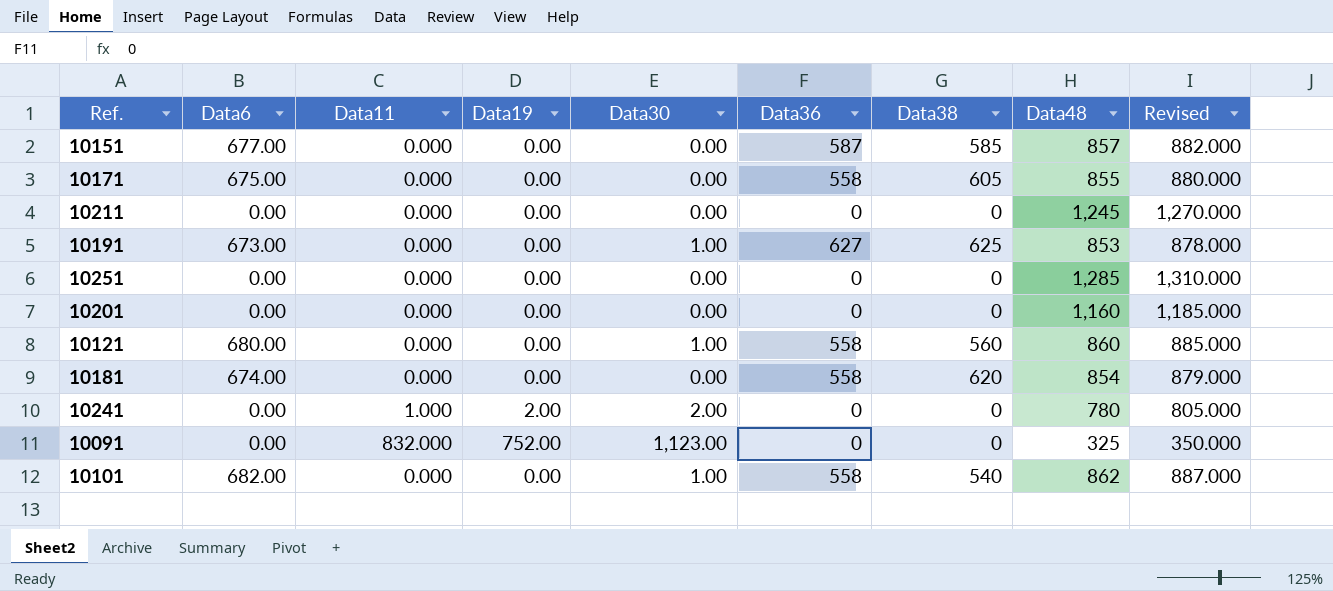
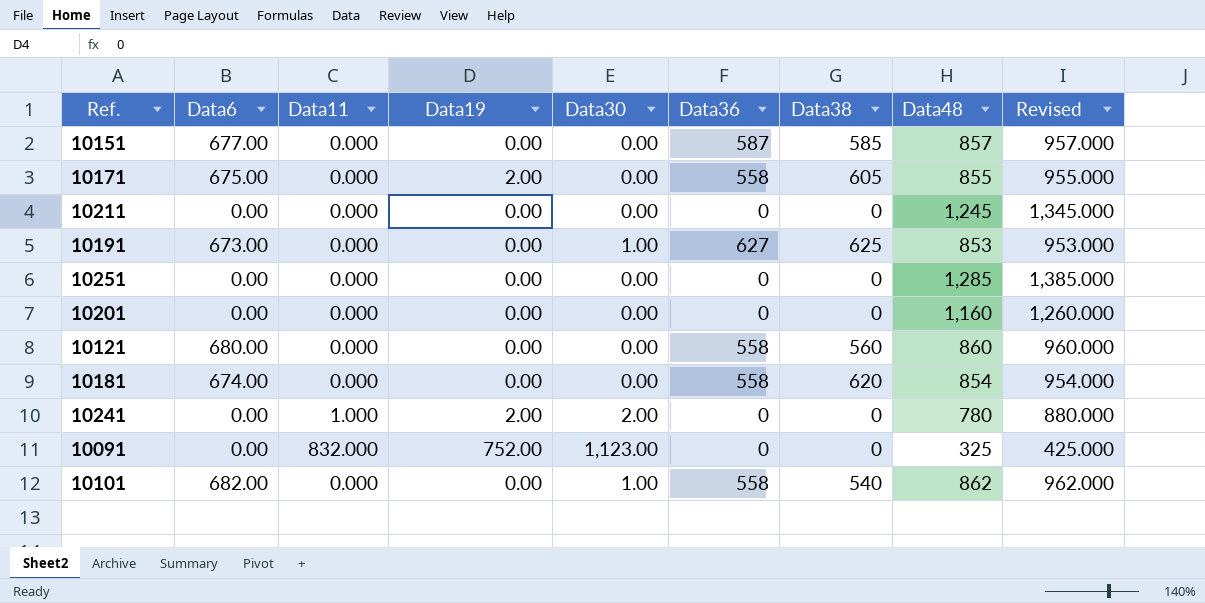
column Revised | formula: [Data48] + 25 -> [Data48] + 100
10171 | Data19: 0.00 -> 2.00
10121 | Data30: 1.00 -> 0.00

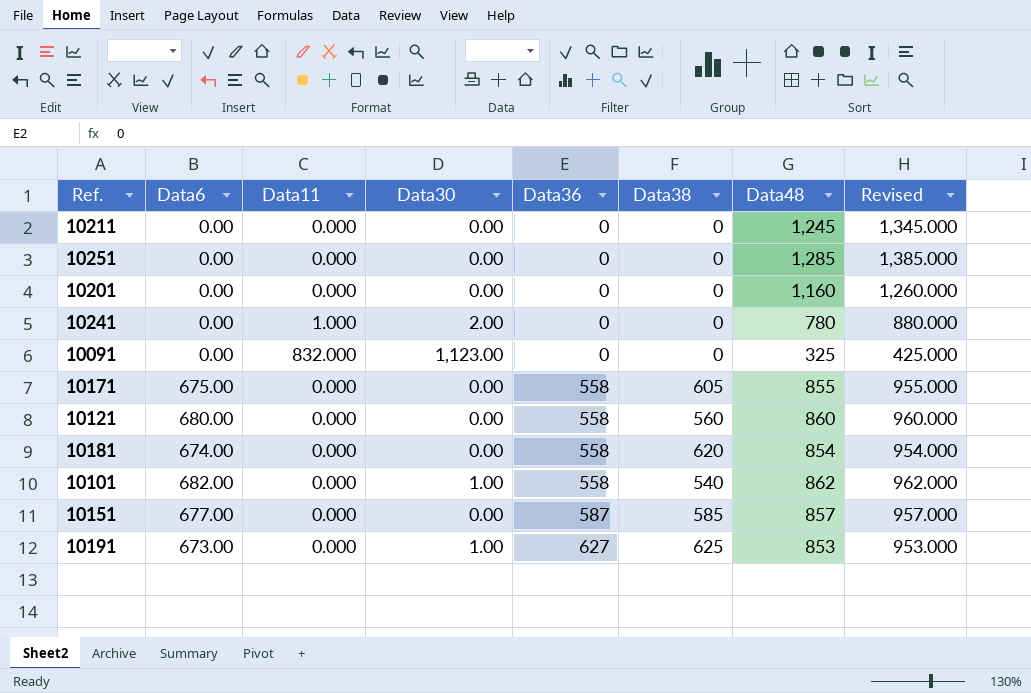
row order: none -> Data36 ascending
column Data19 | position: 4 -> none

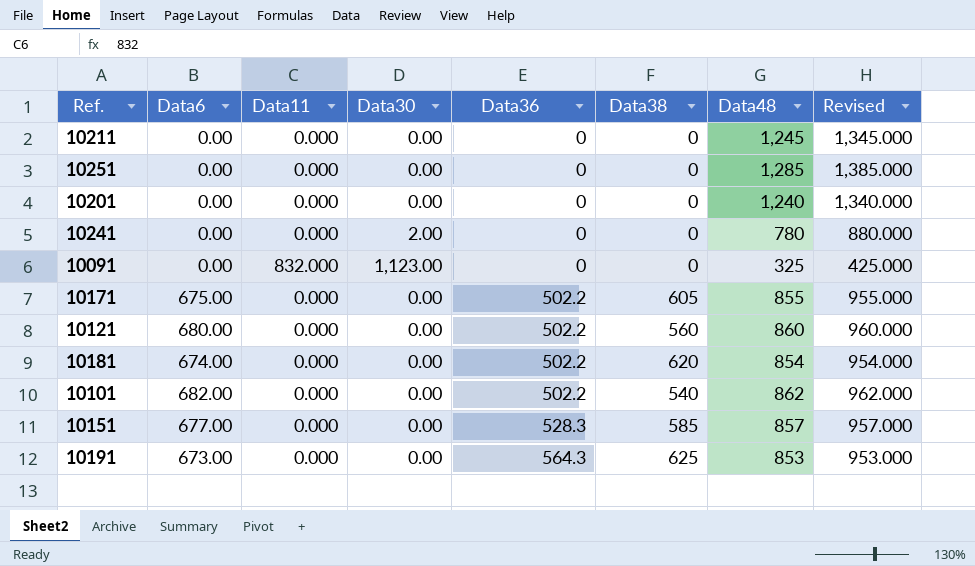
10201 | Data48: 1,160 -> 1,240
10201 | Revised: 1,260.000 -> 1,340.000
10241 | Data11: 1.000 -> 0.000
10171 | Data36: 558 -> 502.2
10121 | Data36: 558 -> 502.2
10181 | Data36: 558 -> 502.2
10101 | Data30: 1.00 -> 0.00
10101 | Data36: 558 -> 502.2
10151 | Data36: 587 -> 528.3
10191 | Data30: 1.00 -> 0.00
10191 | Data36: 627 -> 564.3

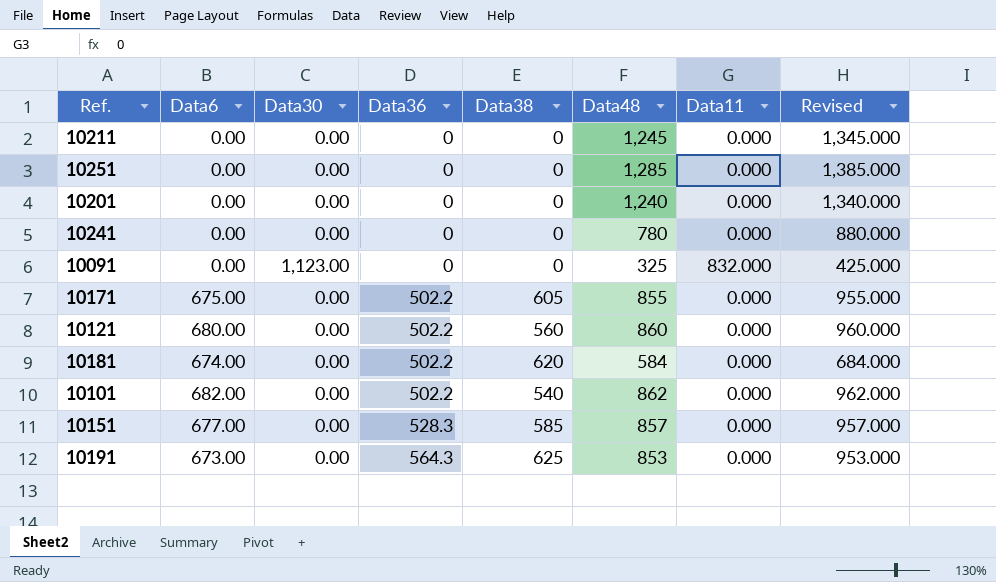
column Data11 | position: 3 -> 7
10241 | Data30: 2.00 -> 0.00
10181 | Data48: 854 -> 584
10181 | Revised: 954.000 -> 684.000

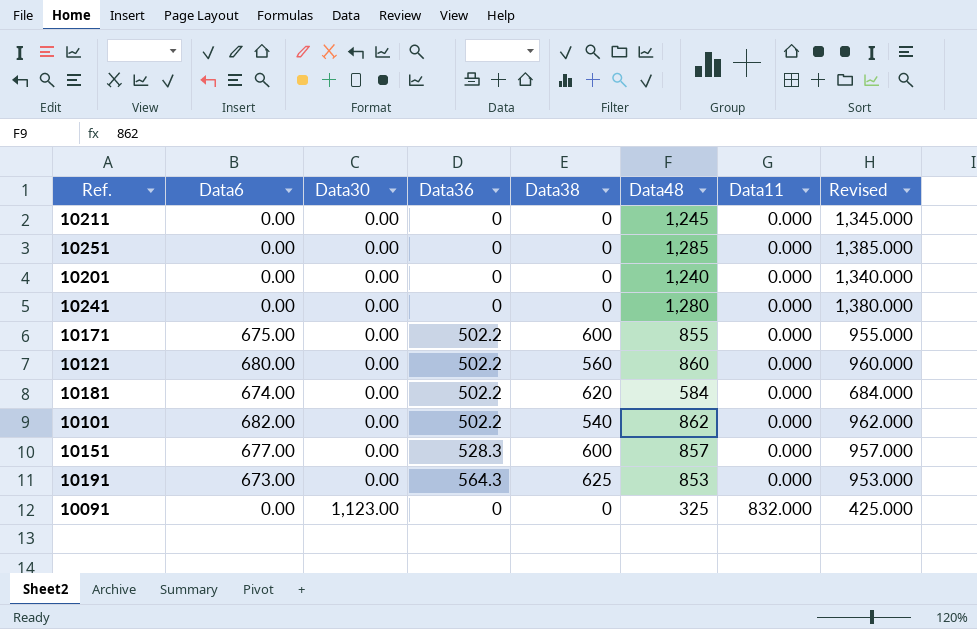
row order: Data36 ascending -> Data30 ascending
10241 | Data48: 780 -> 1,280
10241 | Revised: 880.000 -> 1,380.000
10171 | Data38: 605 -> 600
10151 | Data38: 585 -> 600

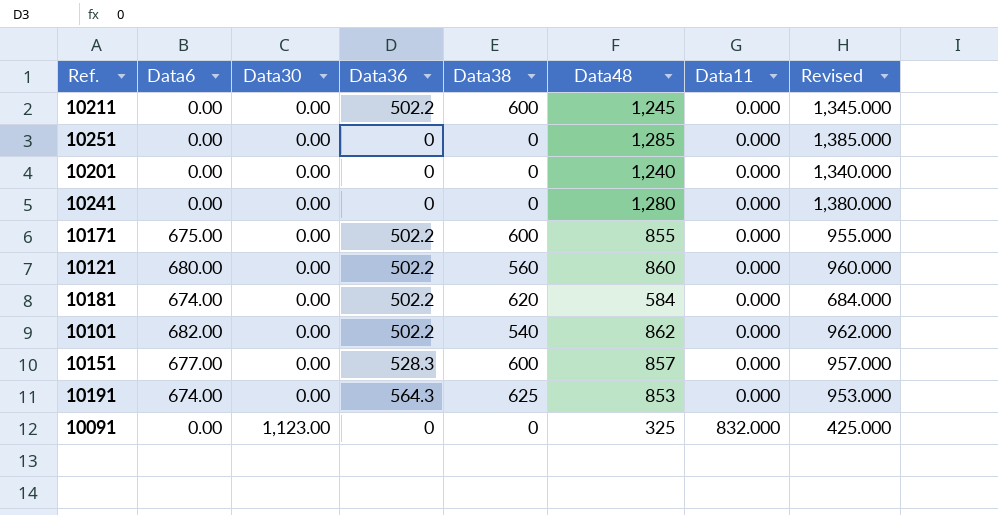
10211 | Data36: 0 -> 502.2
10211 | Data38: 0 -> 600
10191 | Data6: 673.00 -> 674.00

